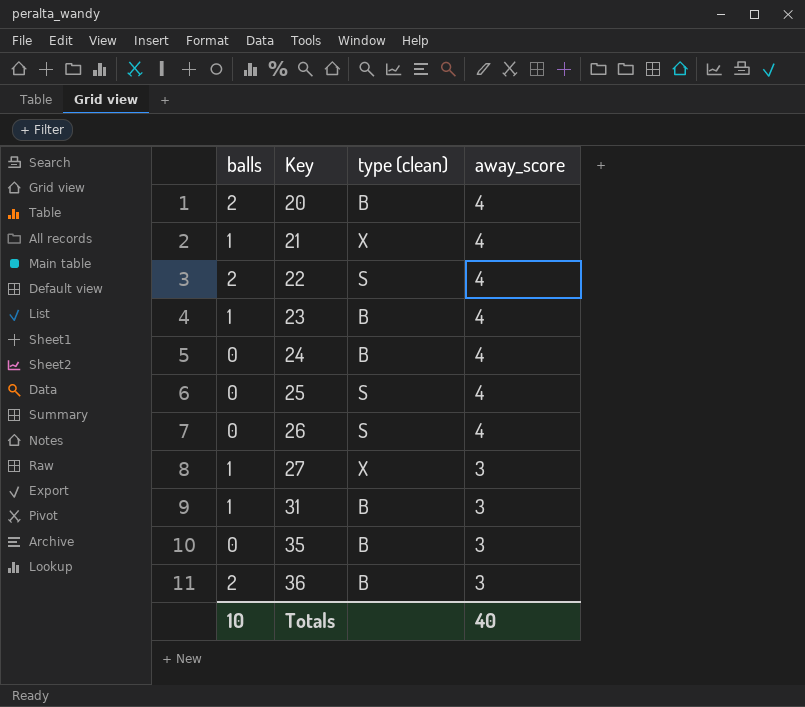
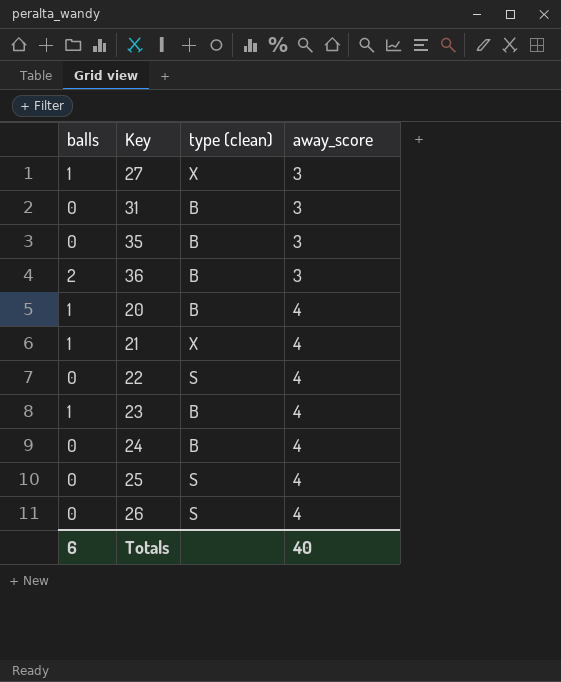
row order: Key ascending -> away_score ascending
31 | balls: 1 -> 0
20 | balls: 2 -> 1
22 | balls: 2 -> 0
Totals | balls: 10 -> 6

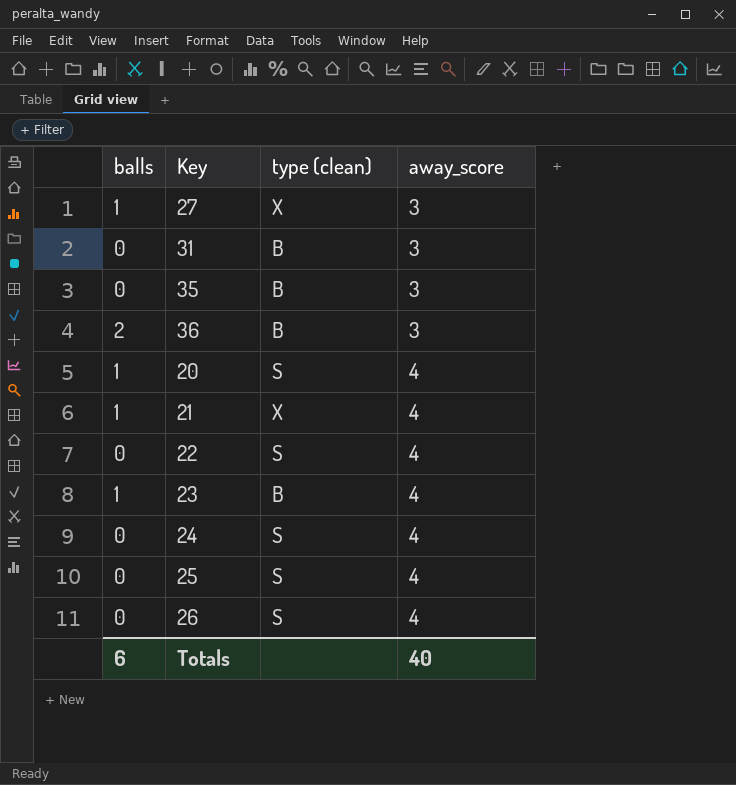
20 | type (clean): B -> S
24 | type (clean): B -> S

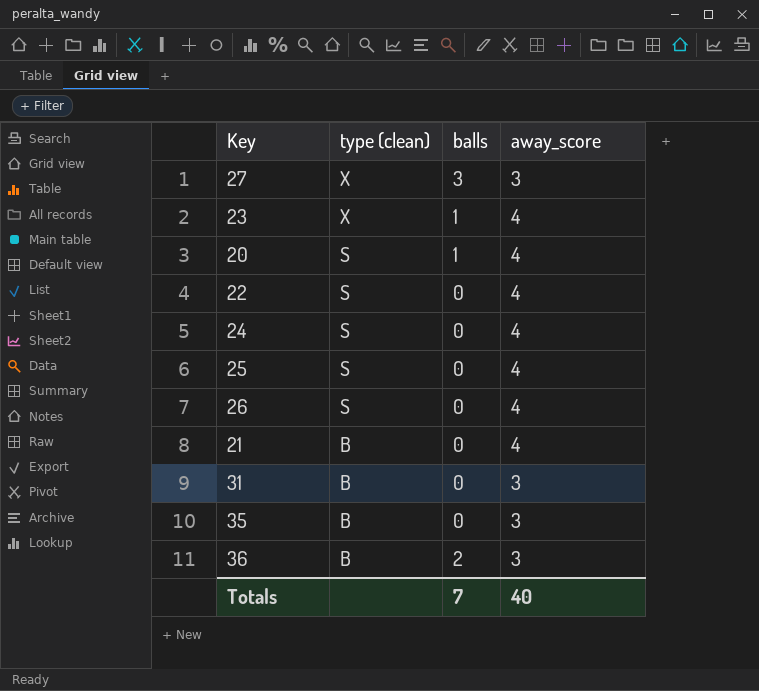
row order: away_score ascending -> type (clean) descending
column balls | position: 1 -> 3
27 | balls: 1 -> 3
23 | type (clean): B -> X
21 | type (clean): X -> B
21 | balls: 1 -> 0
Totals | balls: 6 -> 7

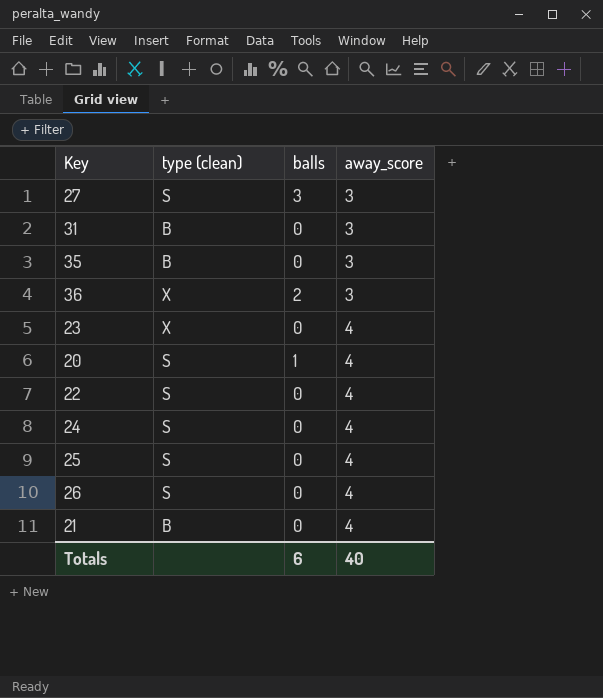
row order: type (clean) descending -> away_score ascending
27 | type (clean): X -> S
36 | type (clean): B -> X
23 | balls: 1 -> 0
Totals | balls: 7 -> 6

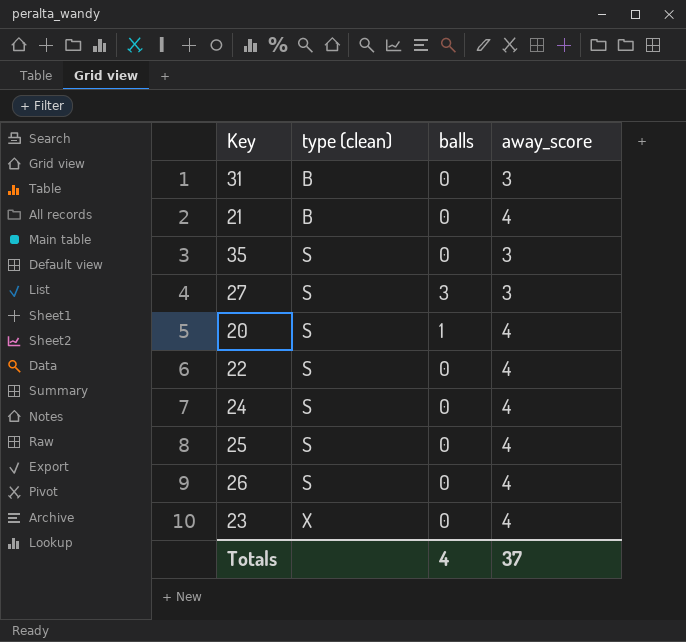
row order: away_score ascending -> type (clean) ascending
row 36: X | 2 | 3 -> none
35 | type (clean): B -> S
Totals | balls: 6 -> 4
Totals | away_score: 40 -> 37

